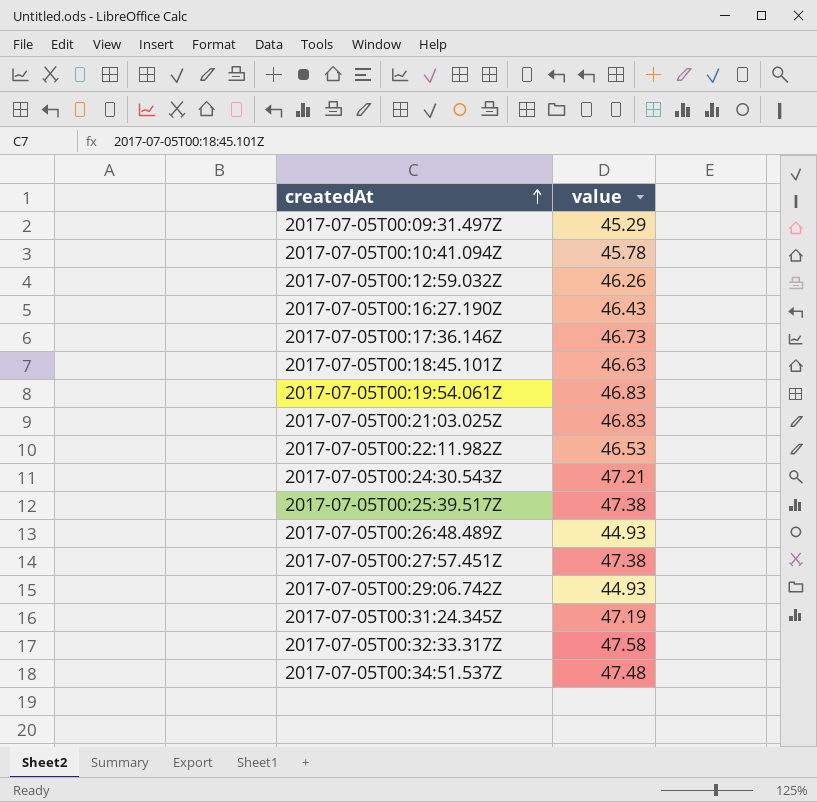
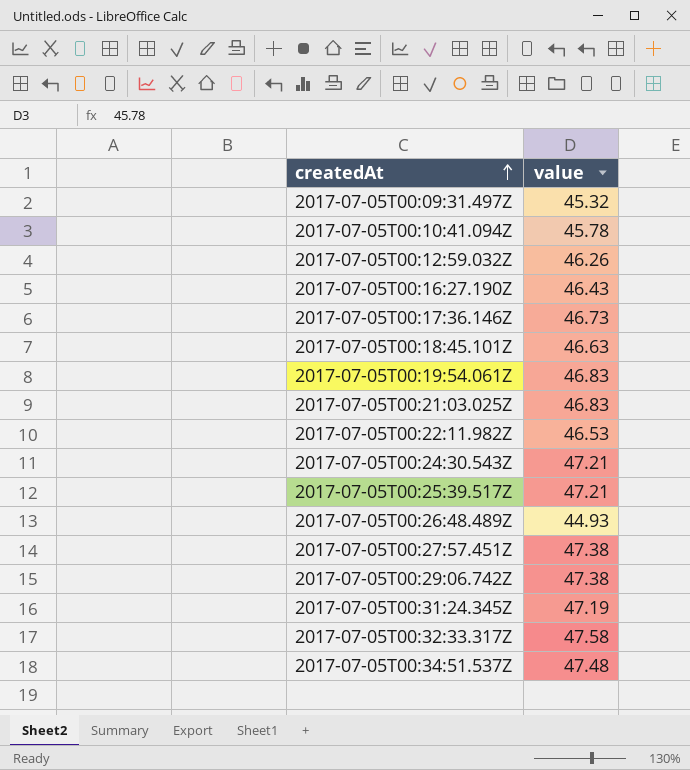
2017-07-05T00:09:31.497Z | value: 45.29 -> 45.32
2017-07-05T00:25:39.517Z | value: 47.38 -> 47.21
2017-07-05T00:29:06.742Z | value: 44.93 -> 47.38

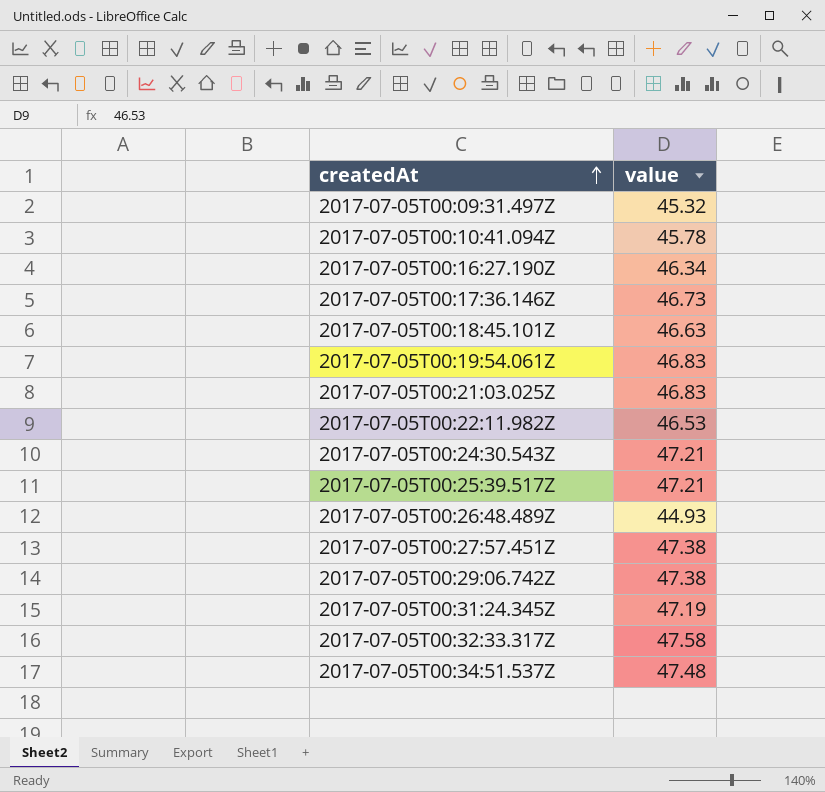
row 2017-07-05T00:12:59.032Z: 46.26 -> none
2017-07-05T00:16:27.190Z | value: 46.43 -> 46.34

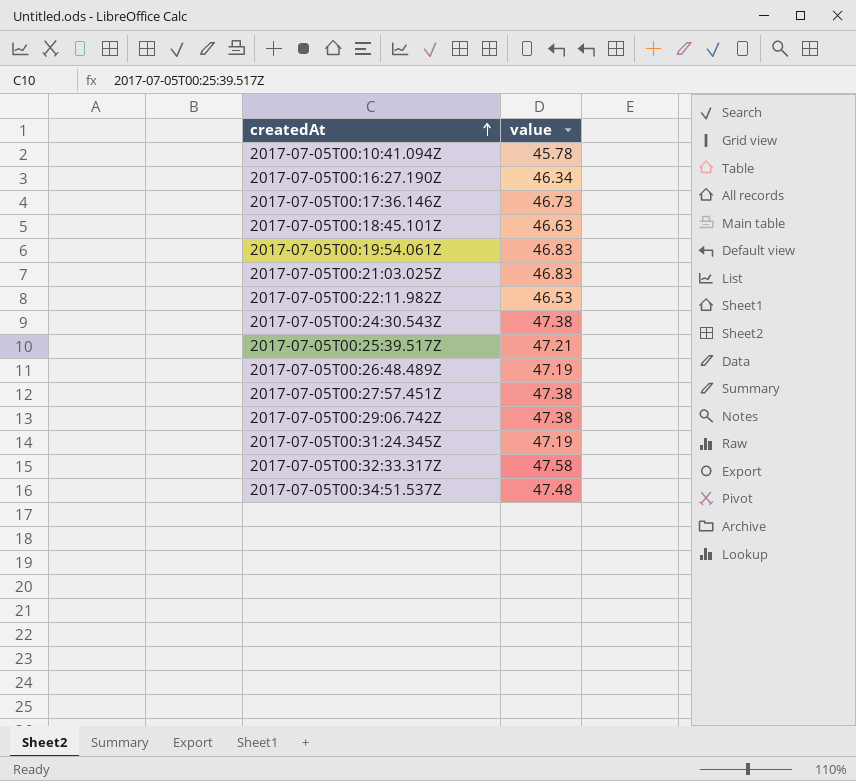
row 2017-07-05T00:09:31.497Z: 45.32 -> none
2017-07-05T00:24:30.543Z | value: 47.21 -> 47.38
2017-07-05T00:26:48.489Z | value: 44.93 -> 47.19

